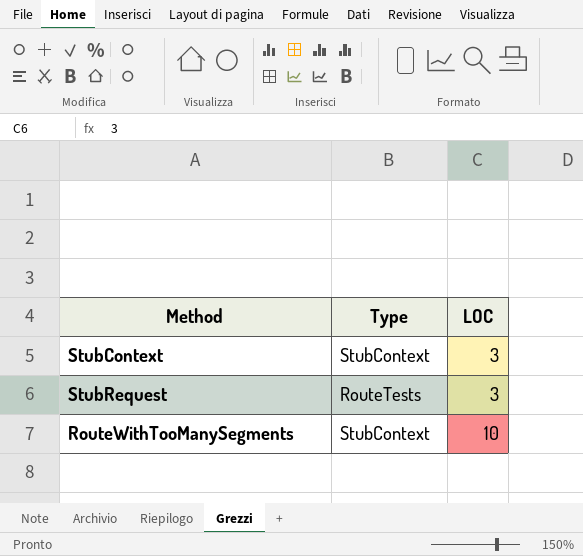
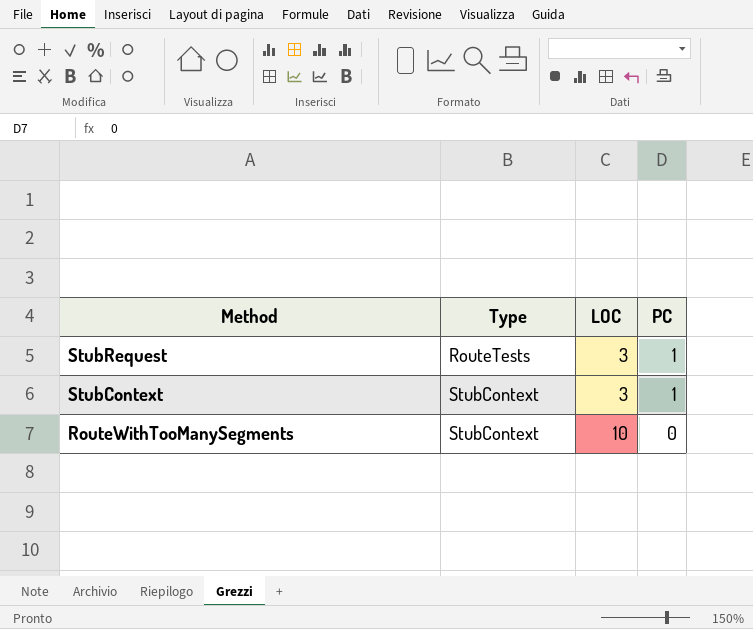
row order: LOC ascending -> Method descending
column PC | position: none -> 4

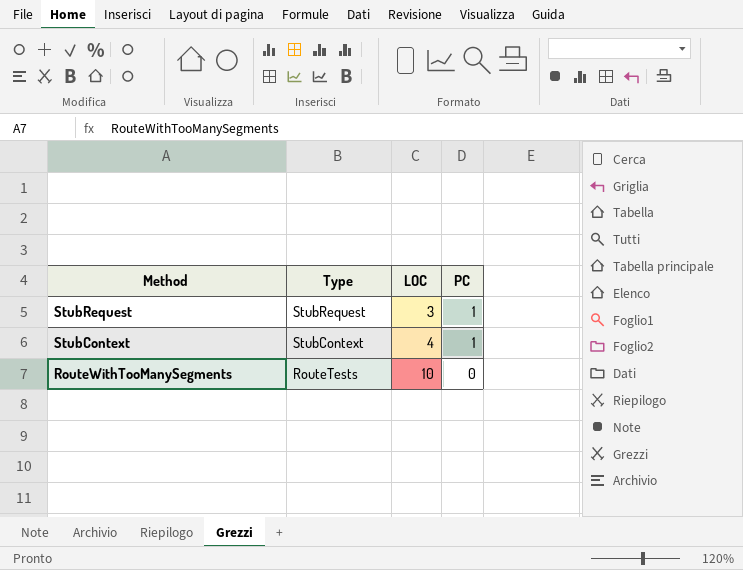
StubRequest | Type: RouteTests -> StubRequest
StubContext | LOC: 3 -> 4
RouteWithTooManySegments | Type: StubContext -> RouteTests

